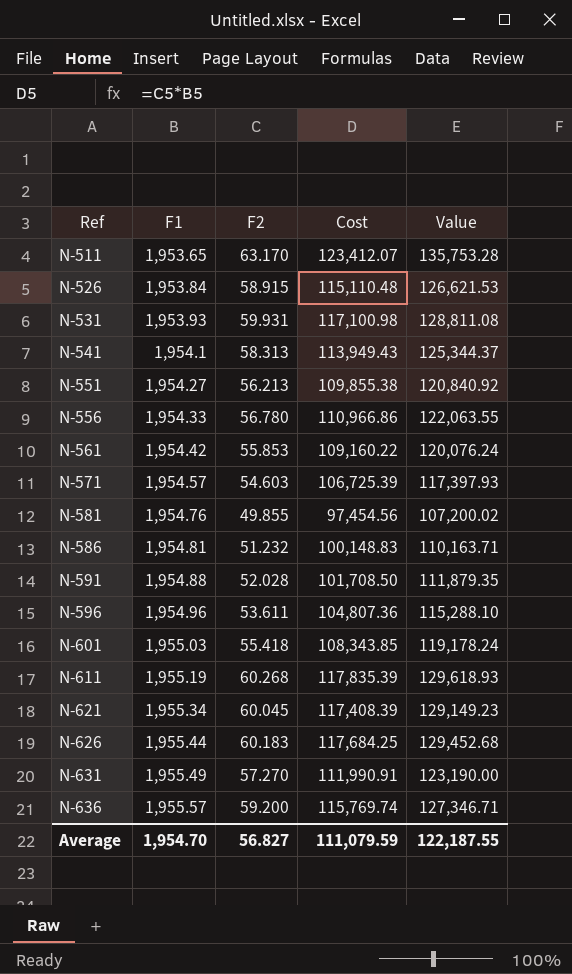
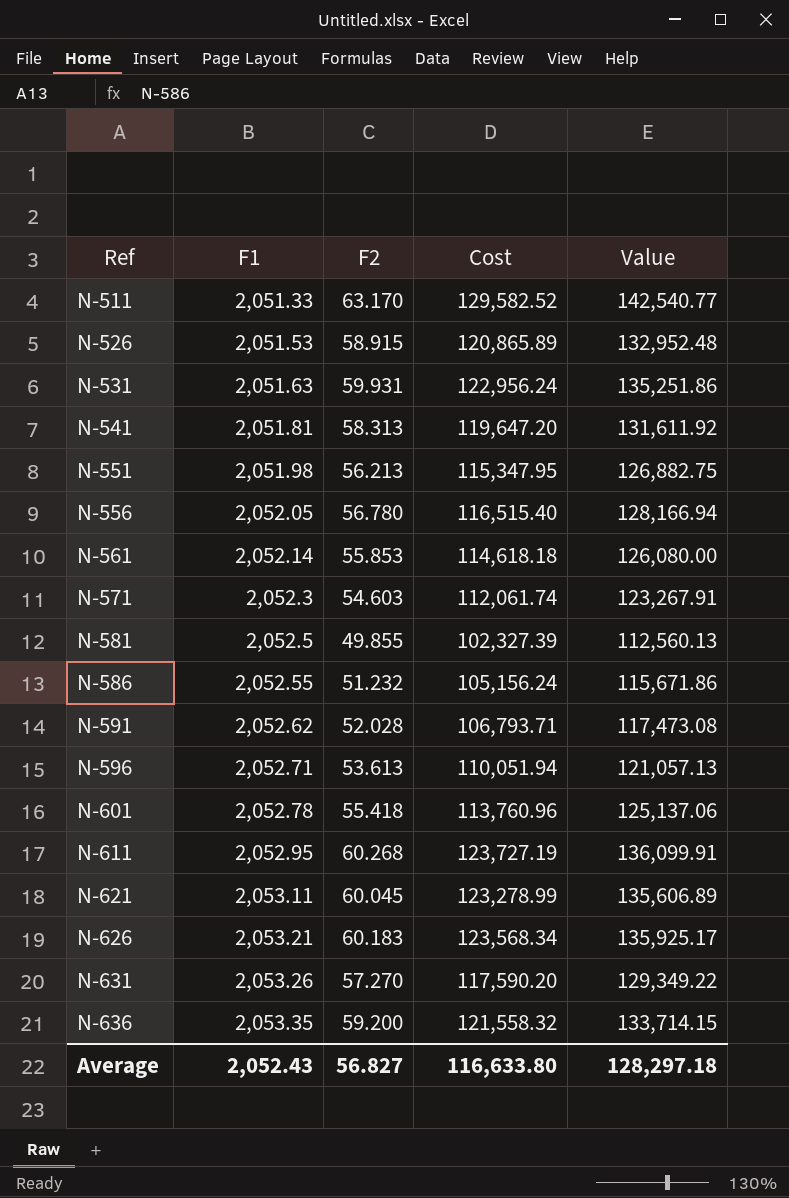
N-511 | F1: 1,953.65 -> 2,051.33
N-511 | Cost: 123,412.07 -> 129,582.52
N-511 | Value: 135,753.28 -> 142,540.77
N-526 | F1: 1,953.84 -> 2,051.53
N-526 | Cost: 115,110.48 -> 120,865.89
N-526 | Value: 126,621.53 -> 132,952.48
N-531 | F1: 1,953.93 -> 2,051.63
N-531 | Cost: 117,100.98 -> 122,956.24
N-531 | Value: 128,811.08 -> 135,251.86
N-541 | F1: 1,954.1 -> 2,051.81
N-541 | Cost: 113,949.43 -> 119,647.20
N-541 | Value: 125,344.37 -> 131,611.92
N-551 | F1: 1,954.27 -> 2,051.98
N-551 | Cost: 109,855.38 -> 115,347.95
N-551 | Value: 120,840.92 -> 126,882.75
N-556 | F1: 1,954.33 -> 2,052.05
N-556 | Cost: 110,966.86 -> 116,515.40
N-556 | Value: 122,063.55 -> 128,166.94
N-561 | F1: 1,954.42 -> 2,052.14
N-561 | Cost: 109,160.22 -> 114,618.18
N-561 | Value: 120,076.24 -> 126,080.00
N-571 | F1: 1,954.57 -> 2,052.3
N-571 | Cost: 106,725.39 -> 112,061.74
N-571 | Value: 117,397.93 -> 123,267.91
N-581 | F1: 1,954.76 -> 2,052.5
N-581 | Cost: 97,454.56 -> 102,327.39
N-581 | Value: 107,200.02 -> 112,560.13
N-586 | F1: 1,954.81 -> 2,052.55
N-586 | Cost: 100,148.83 -> 105,156.24
N-586 | Value: 110,163.71 -> 115,671.86
N-591 | F1: 1,954.88 -> 2,052.62
N-591 | Cost: 101,708.50 -> 106,793.71
N-591 | Value: 111,879.35 -> 117,473.08
N-596 | F1: 1,954.96 -> 2,052.71
N-596 | F2: 53.611 -> 53.613
N-596 | Cost: 104,807.36 -> 110,051.94
N-596 | Value: 115,288.10 -> 121,057.13
N-601 | F1: 1,955.03 -> 2,052.78
N-601 | Cost: 108,343.85 -> 113,760.96
N-601 | Value: 119,178.24 -> 125,137.06
N-611 | F1: 1,955.19 -> 2,052.95
N-611 | Cost: 117,835.39 -> 123,727.19
N-611 | Value: 129,618.93 -> 136,099.91
N-621 | F1: 1,955.34 -> 2,053.11
N-621 | Cost: 117,408.39 -> 123,278.99
N-621 | Value: 129,149.23 -> 135,606.89
N-626 | F1: 1,955.44 -> 2,053.21
N-626 | Cost: 117,684.25 -> 123,568.34
N-626 | Value: 129,452.68 -> 135,925.17
N-631 | F1: 1,955.49 -> 2,053.26
N-631 | Cost: 111,990.91 -> 117,590.20
N-631 | Value: 123,190.00 -> 129,349.22
N-636 | F1: 1,955.57 -> 2,053.35
N-636 | Cost: 115,769.74 -> 121,558.32
N-636 | Value: 127,346.71 -> 133,714.15
Average | F1: 1,954.70 -> 2,052.43
Average | Cost: 111,079.59 -> 116,633.80
Average | Value: 122,187.55 -> 128,297.18

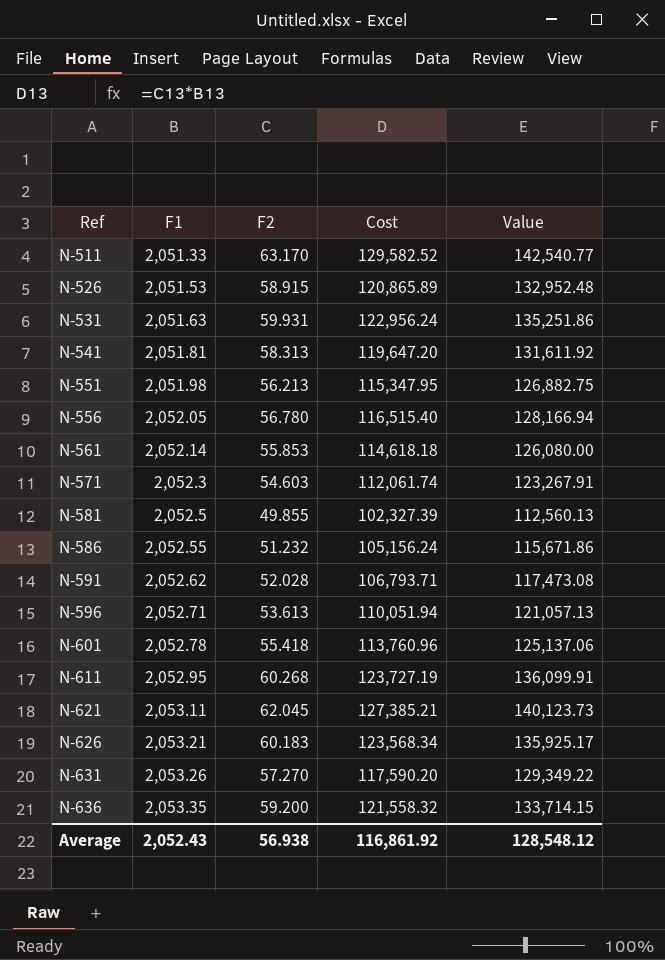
N-621 | F2: 60.045 -> 62.045
N-621 | Cost: 123,278.99 -> 127,385.21
N-621 | Value: 135,606.89 -> 140,123.73
Average | F2: 56.827 -> 56.938
Average | Cost: 116,633.80 -> 116,861.92
Average | Value: 128,297.18 -> 128,548.12

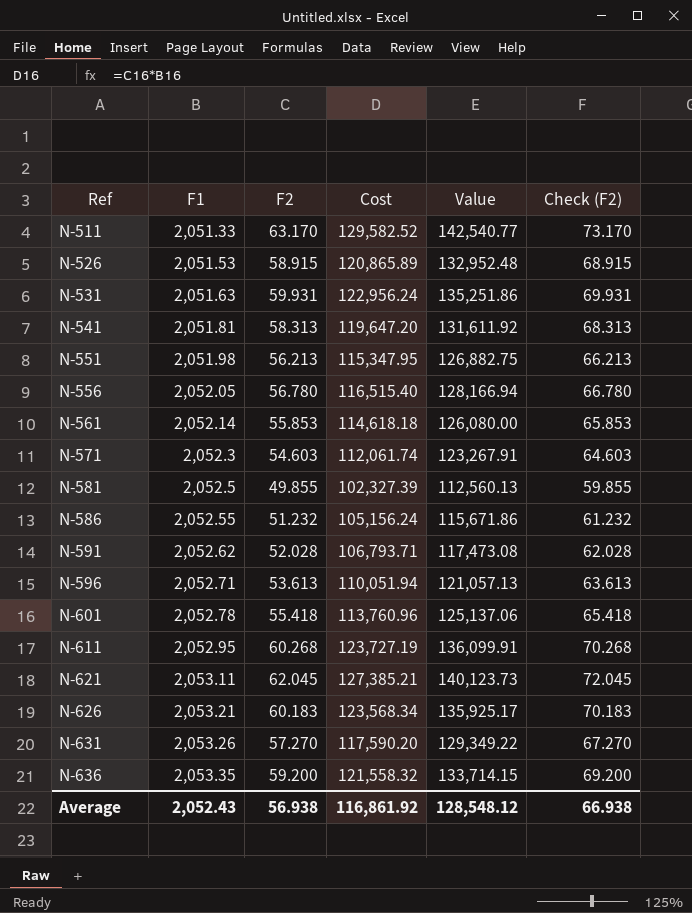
column Check (F2) | formula: none -> [F2] + 10

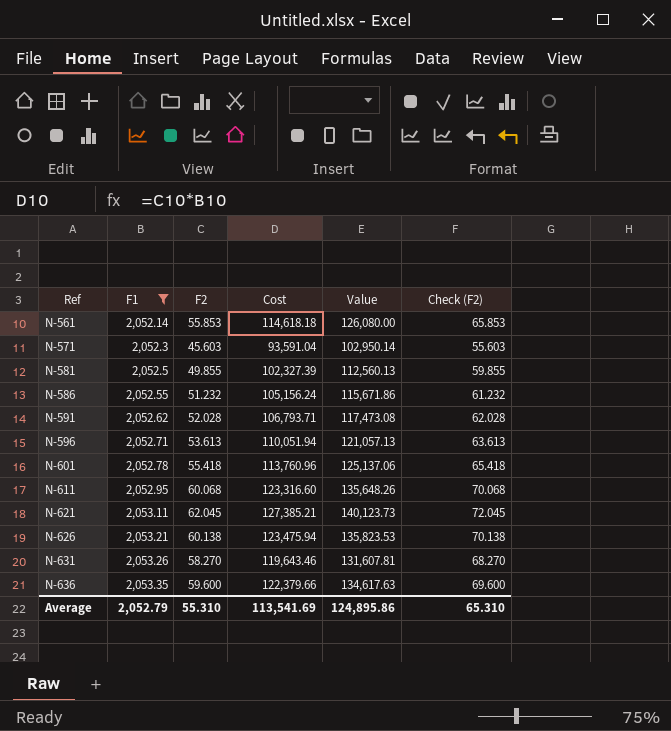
filter: none -> F1 >= 2,052.14
N-571 | F2: 54.603 -> 45.603
N-571 | Cost: 112,061.74 -> 93,591.04
N-571 | Value: 123,267.91 -> 102,950.14
N-571 | Check (F2): 64.603 -> 55.603
N-611 | F2: 60.268 -> 60.068
N-611 | Cost: 123,727.19 -> 123,316.60
N-611 | Value: 136,099.91 -> 135,648.26
N-611 | Check (F2): 70.268 -> 70.068
N-626 | F2: 60.183 -> 60.138
N-626 | Cost: 123,568.34 -> 123,475.94
N-626 | Value: 135,925.17 -> 135,823.53
N-626 | Check (F2): 70.183 -> 70.138
N-631 | F2: 57.270 -> 58.270
N-631 | Cost: 117,590.20 -> 119,643.46
N-631 | Value: 129,349.22 -> 131,607.81
N-631 | Check (F2): 67.270 -> 68.270
N-636 | F2: 59.200 -> 59.600
N-636 | Cost: 121,558.32 -> 122,379.66
N-636 | Value: 133,714.15 -> 134,617.63
N-636 | Check (F2): 69.200 -> 69.600
Average | F1: 2,052.43 -> 2,052.79
Average | F2: 56.938 -> 55.310
Average | Cost: 116,861.92 -> 113,541.69
Average | Value: 128,548.12 -> 124,895.86
Average | Check (F2): 66.938 -> 65.310

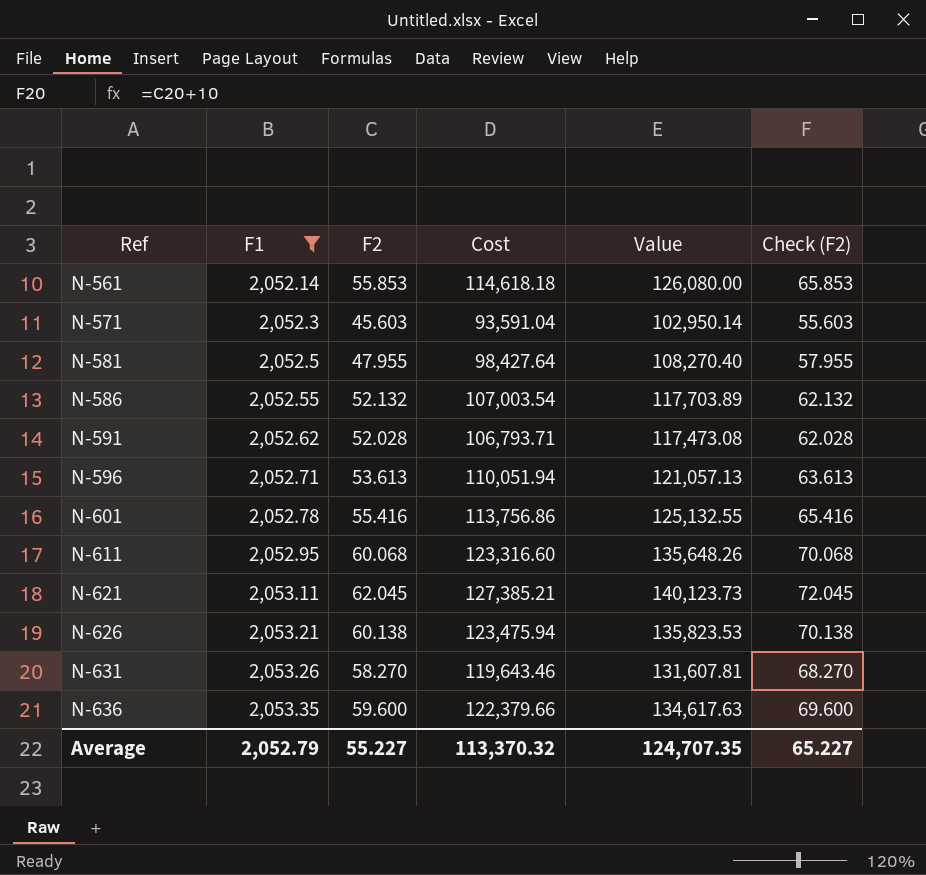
N-581 | F2: 49.855 -> 47.955
N-581 | Cost: 102,327.39 -> 98,427.64
N-581 | Value: 112,560.13 -> 108,270.40
N-581 | Check (F2): 59.855 -> 57.955
N-586 | F2: 51.232 -> 52.132
N-586 | Cost: 105,156.24 -> 107,003.54
N-586 | Value: 115,671.86 -> 117,703.89
N-586 | Check (F2): 61.232 -> 62.132
N-601 | F2: 55.418 -> 55.416
N-601 | Cost: 113,760.96 -> 113,756.86
N-601 | Value: 125,137.06 -> 125,132.55
N-601 | Check (F2): 65.418 -> 65.416
Average | F2: 55.310 -> 55.227
Average | Cost: 113,541.69 -> 113,370.32
Average | Value: 124,895.86 -> 124,707.35
Average | Check (F2): 65.310 -> 65.227

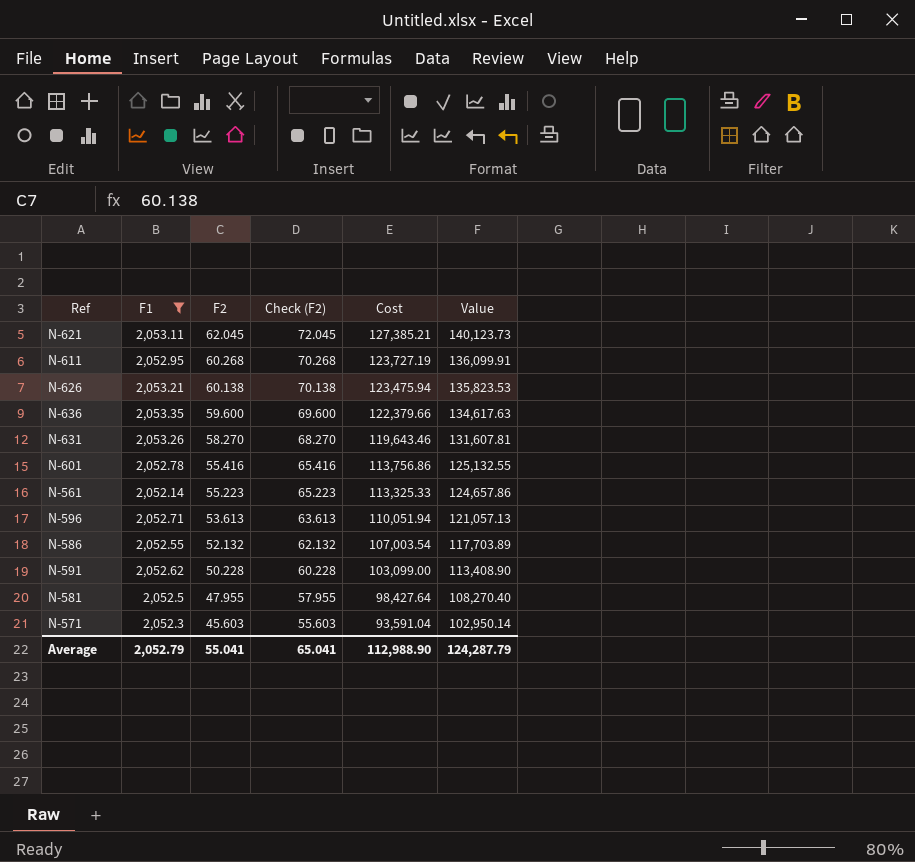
row order: Ref ascending -> F2 descending
column Check (F2) | position: 6 -> 4
N-611 | F2: 60.068 -> 60.268
N-611 | Check (F2): 70.068 -> 70.268
N-611 | Cost: 123,316.60 -> 123,727.19
N-611 | Value: 135,648.26 -> 136,099.91
N-561 | F2: 55.853 -> 55.223
N-561 | Check (F2): 65.853 -> 65.223
N-561 | Cost: 114,618.18 -> 113,325.33
N-561 | Value: 126,080.00 -> 124,657.86
N-591 | F2: 52.028 -> 50.228
N-591 | Check (F2): 62.028 -> 60.228
N-591 | Cost: 106,793.71 -> 103,099.00
N-591 | Value: 117,473.08 -> 113,408.90
Average | F2: 55.227 -> 55.041
Average | Check (F2): 65.227 -> 65.041
Average | Cost: 113,370.32 -> 112,988.90
Average | Value: 124,707.35 -> 124,287.79

